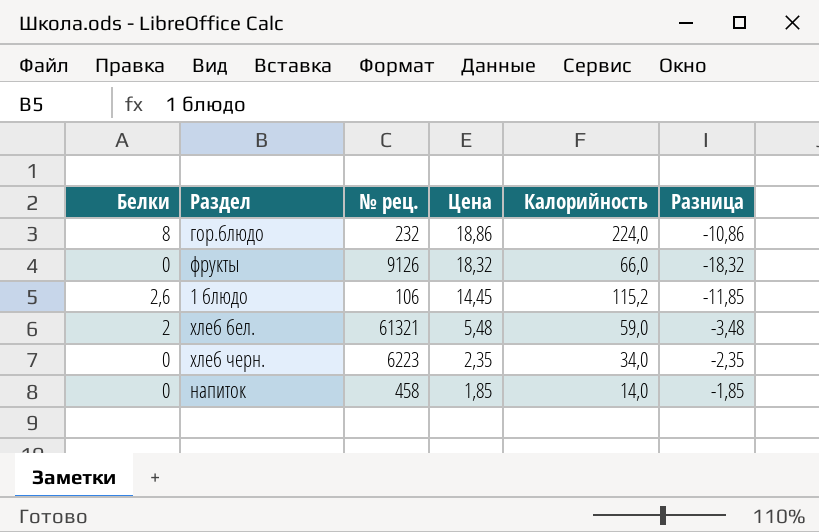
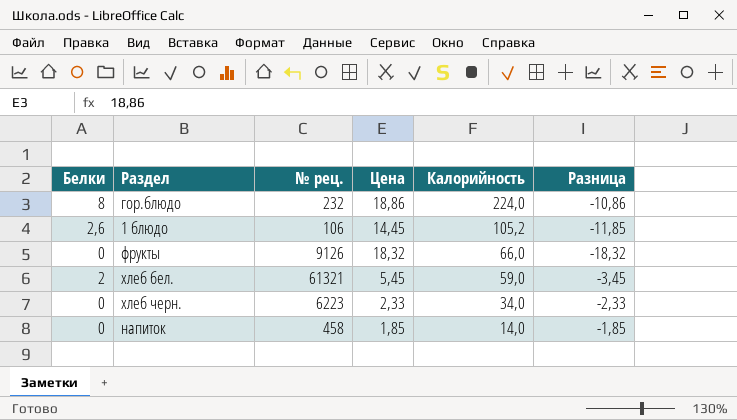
row order: Цена descending -> Калорийность descending
1 блюдо | Калорийность: 115,2 -> 105,2
хлеб бел. | Цена: 5,48 -> 5,45
хлеб бел. | Разница: -3,48 -> -3,45
хлеб черн. | Цена: 2,35 -> 2,33
хлеб черн. | Разница: -2,35 -> -2,33

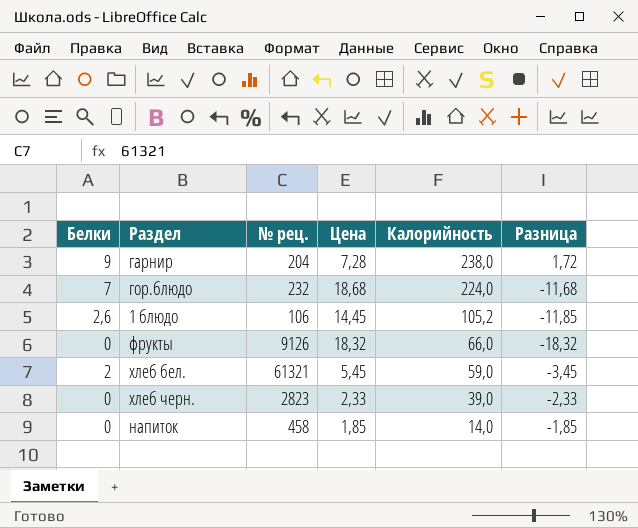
row гарнир: none -> 9 | 204 | 7,28 | 238,0 | 1,72
гор.блюдо | Белки: 8 -> 7
гор.блюдо | Цена: 18,86 -> 18,68
гор.блюдо | Разница: -10,86 -> -11,68
хлеб черн. | № рец.: 6223 -> 2823
хлеб черн. | Калорийность: 34,0 -> 39,0

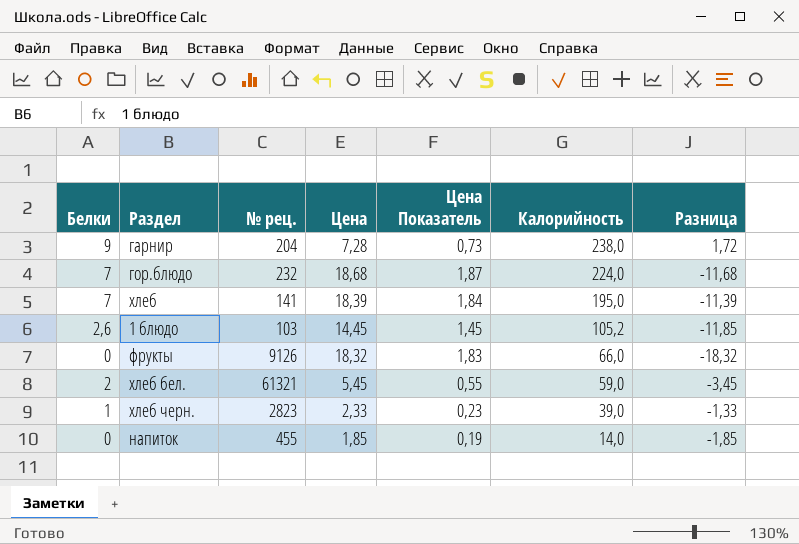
column Цена Показатель | formula: none -> [Цена] * 0,1
row хлеб: none -> 7 | 141 | 18,39 | 1,84 | 195,0 | -11,39
1 блюдо | № рец.: 106 -> 103
хлеб черн. | Белки: 0 -> 1
хлеб черн. | Разница: -2,33 -> -1,33
напиток | № рец.: 458 -> 455

